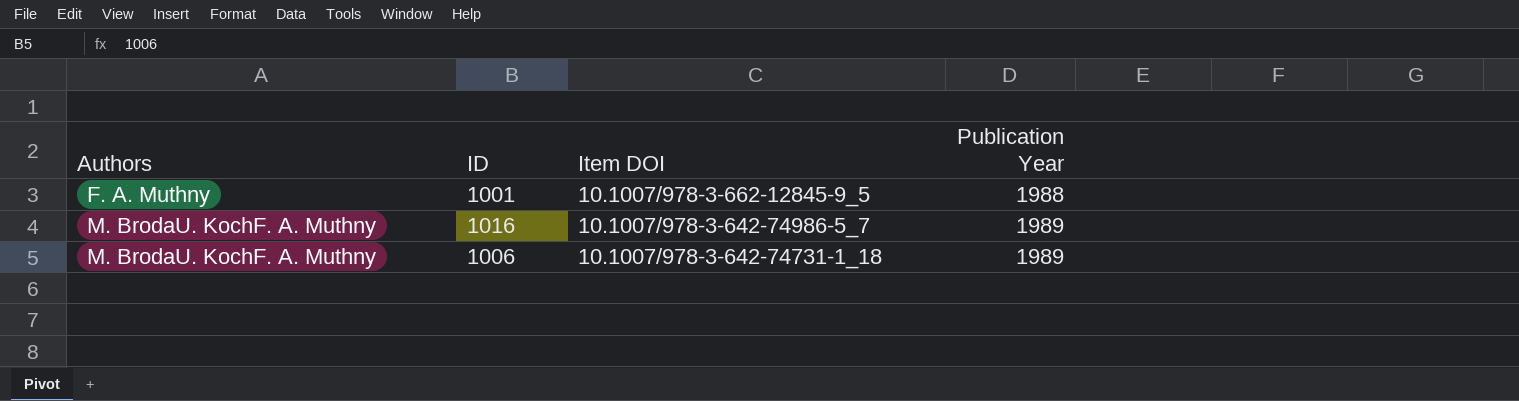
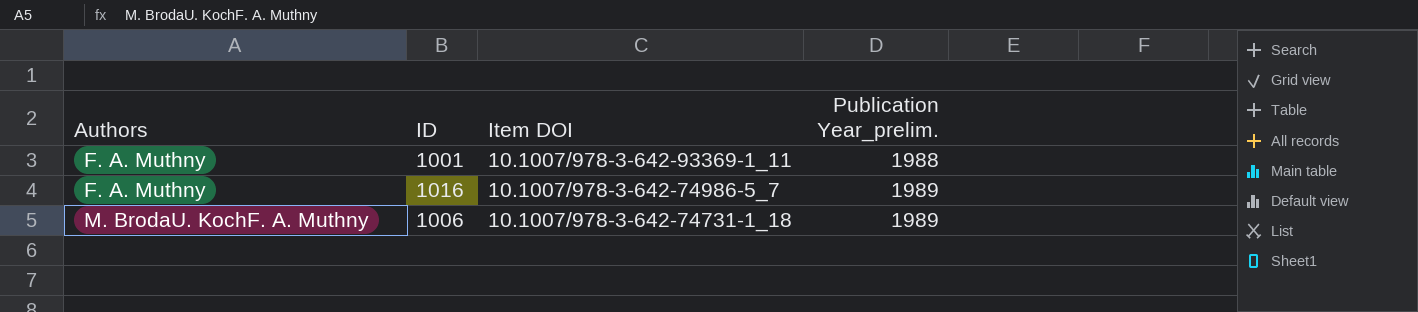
column name: Publication Year -> Publication Year_prelim.
1001 | Item DOI: 10.1007/978-3-662-12845-9_5 -> 10.1007/978-3-642-93369-1_11
1016 | Authors: M. BrodaU. KochF. A. Muthny -> F. A. Muthny

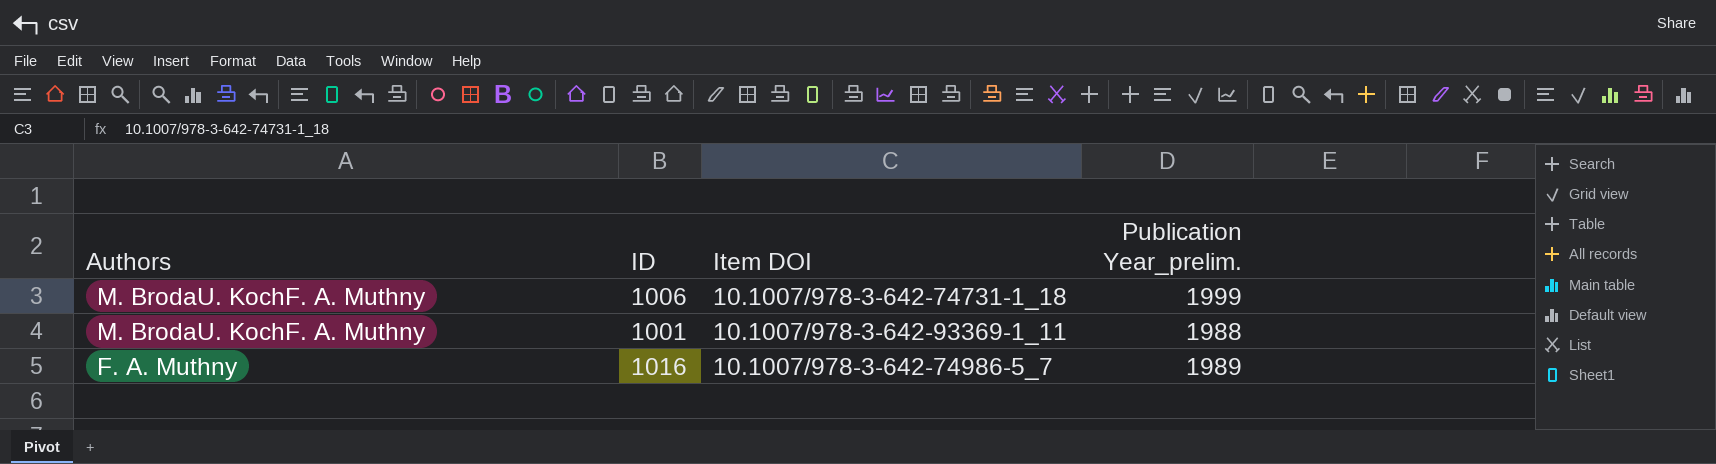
row order: Authors ascending -> Authors descending
1006 | Publication Year_prelim.: 1989 -> 1999
1001 | Authors: F. A. Muthny -> M. BrodaU. KochF. A. Muthny

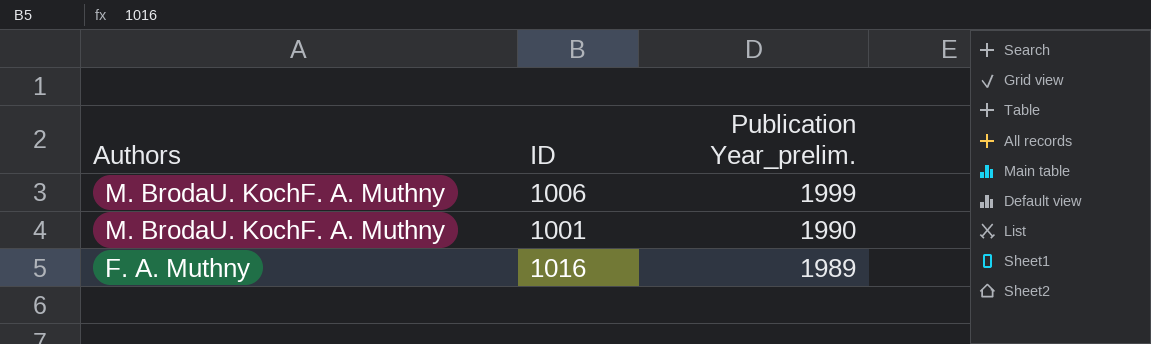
column Item DOI | position: 3 -> none
1001 | Publication Year_prelim.: 1988 -> 1990

